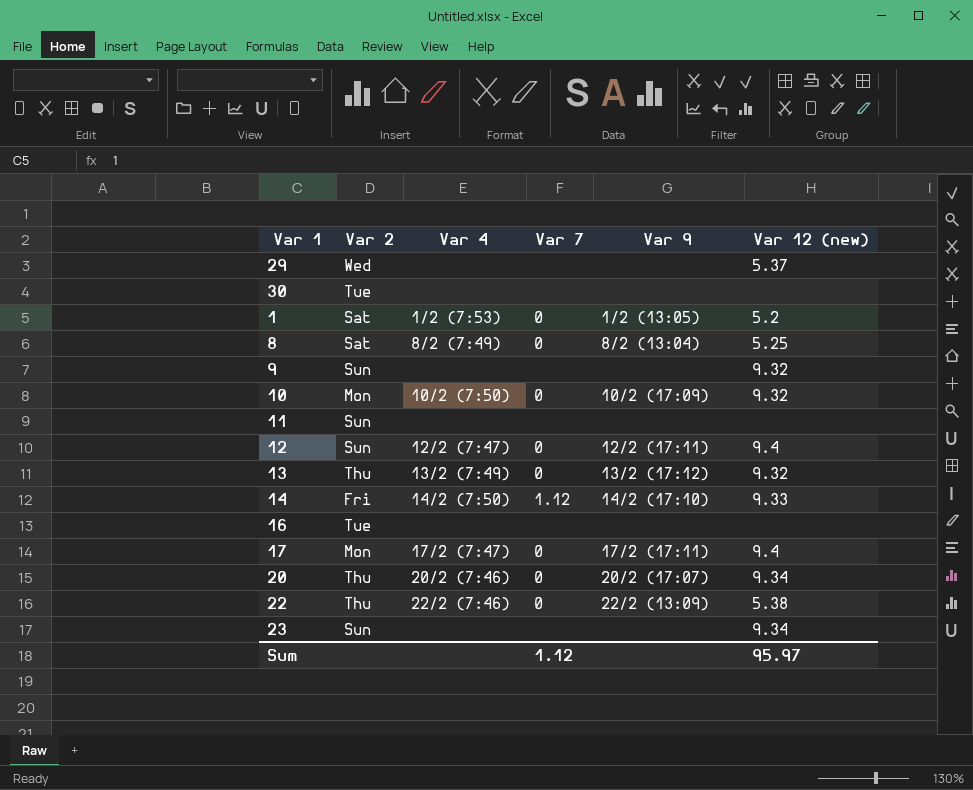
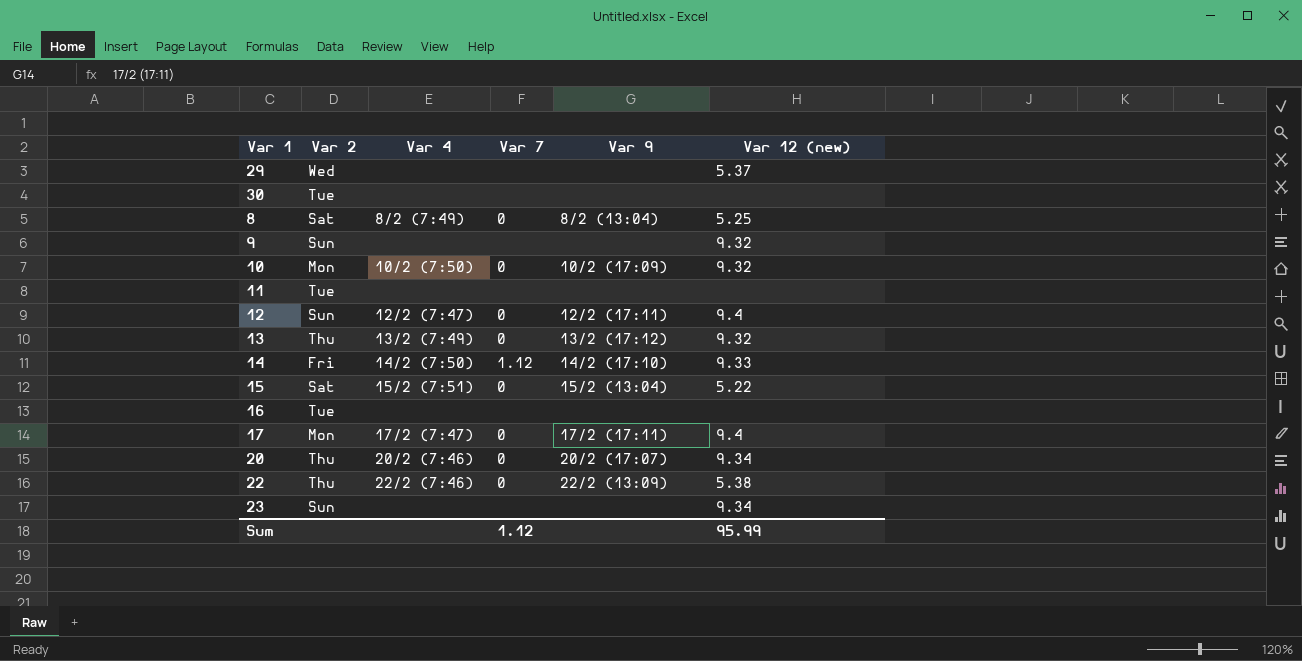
row 1: Sat | 1/2 (7:53) | 0 | 1/2 (13:05) | 5.2 -> none
11 | Var 2: Sun -> Tue
row 15: none -> Sat | 15/2 (7:51) | 0 | 15/2 (13:04) | 5.22
Sum | Var 12 (new): 95.97 -> 95.99

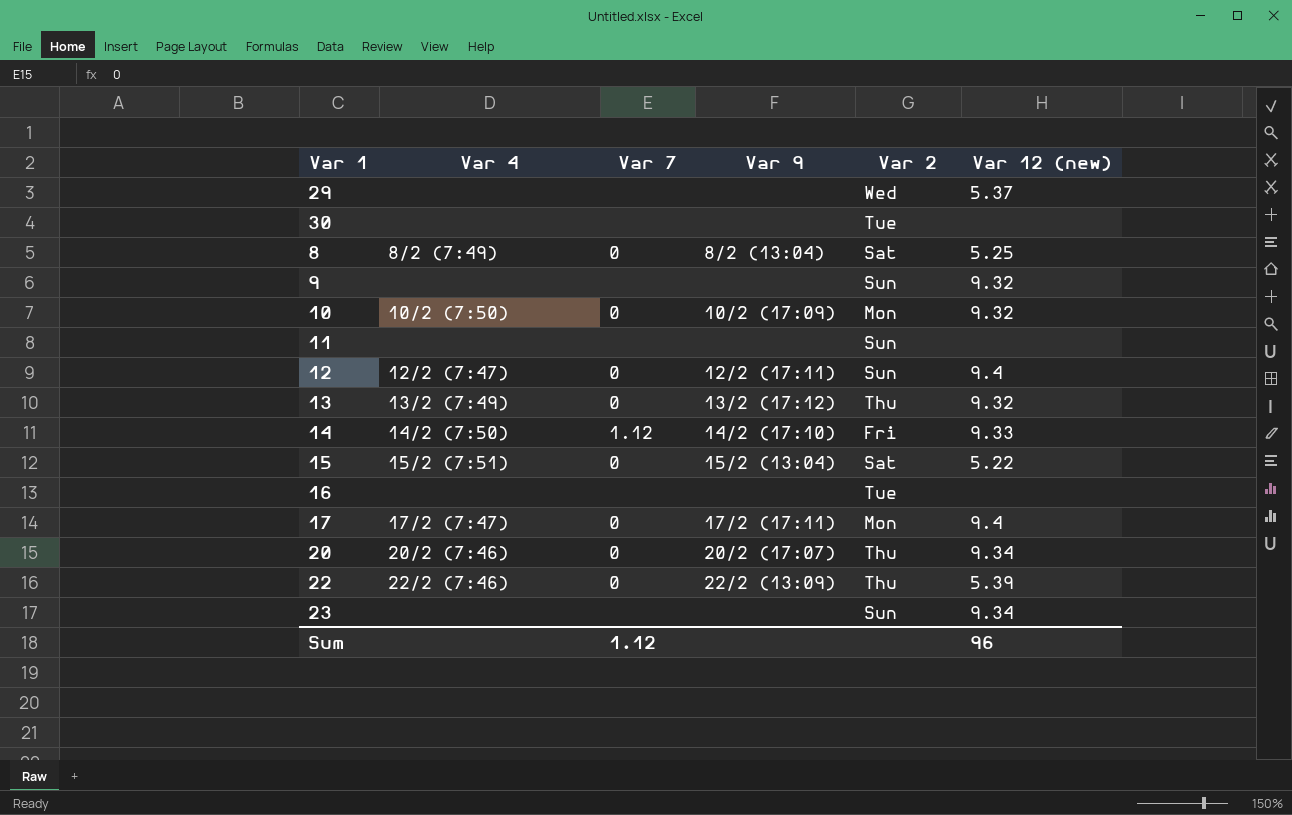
column Var 2 | position: 2 -> 5
11 | Var 2: Tue -> Sun
22 | Var 12 (new): 5.38 -> 5.39
Sum | Var 12 (new): 95.99 -> 96

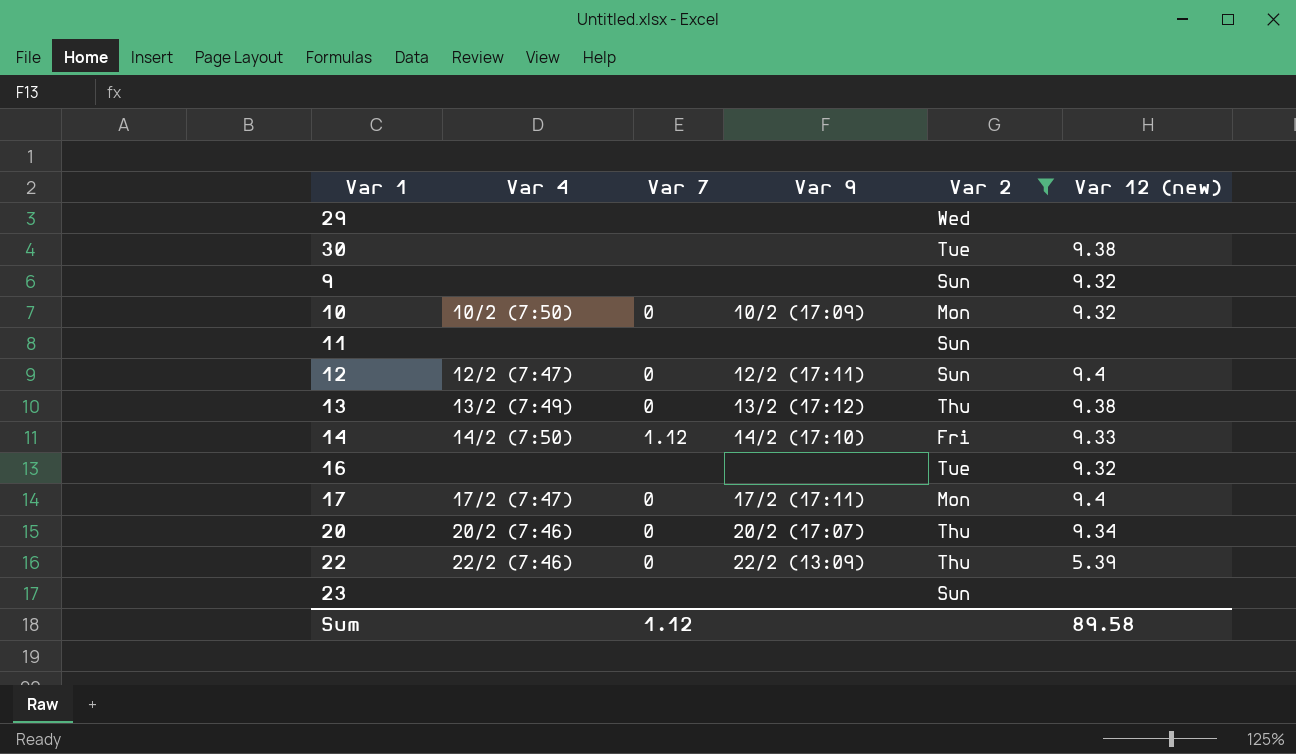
filter: none -> Var 2 != Sat
29 | Var 12 (new): 5.37 -> none
30 | Var 12 (new): none -> 9.38
13 | Var 12 (new): 9.32 -> 9.38
16 | Var 12 (new): none -> 9.32
23 | Var 12 (new): 9.34 -> none
Sum | Var 12 (new): 96 -> 89.58

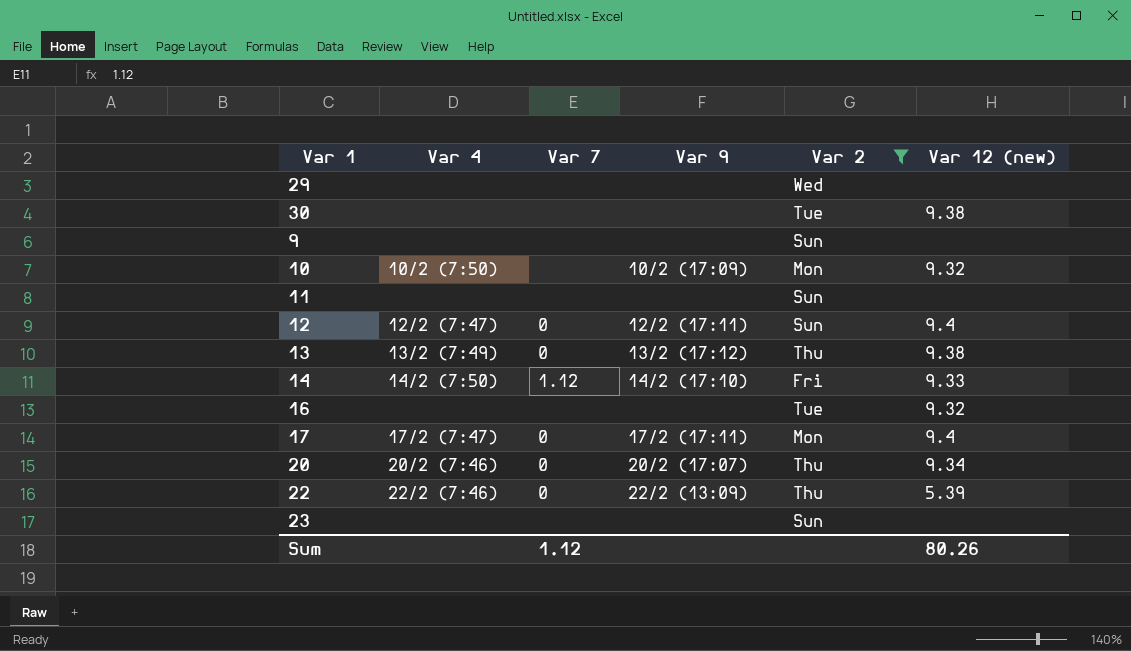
9 | Var 12 (new): 9.32 -> none
10 | Var 7: 0 -> none
Sum | Var 12 (new): 89.58 -> 80.26

